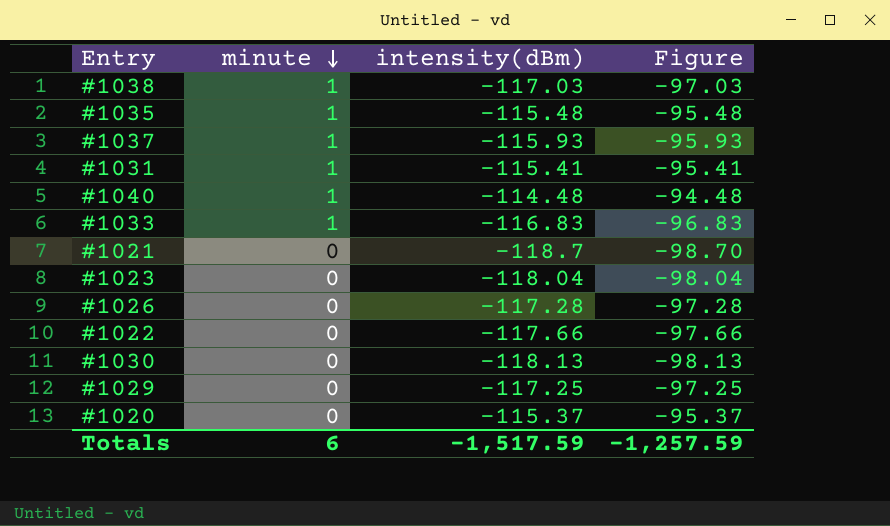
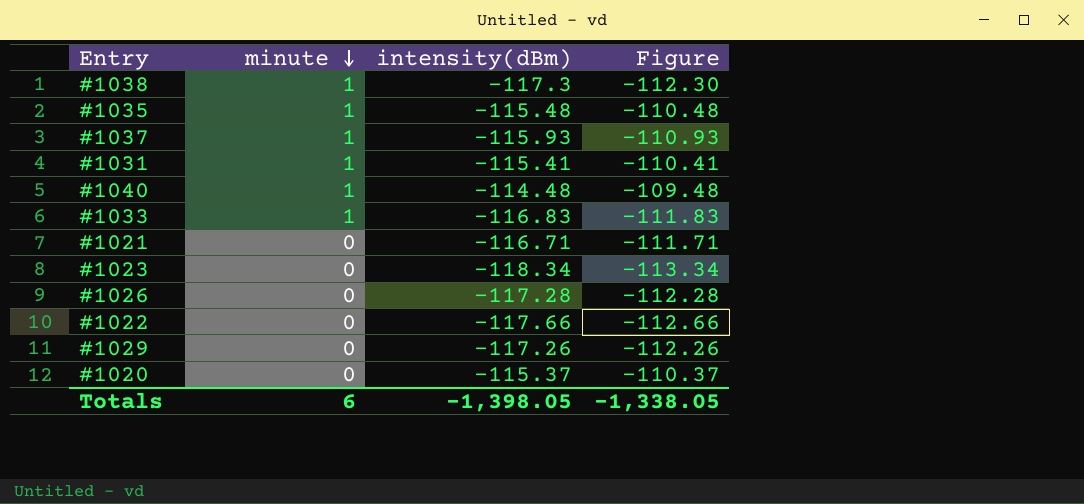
column Figure | formula: [intensity(dBm)] + 20 -> [intensity(dBm)] + 5
row #1030: 0 | -118.13 | -98.13 -> none
#1038 | intensity(dBm): -117.03 -> -117.3
#1021 | intensity(dBm): -118.7 -> -116.71
#1023 | intensity(dBm): -118.04 -> -118.34
#1029 | intensity(dBm): -117.25 -> -117.26
Totals | intensity(dBm): -1,517.59 -> -1,398.05
Totals | Figure: -1,257.59 -> -1,338.05

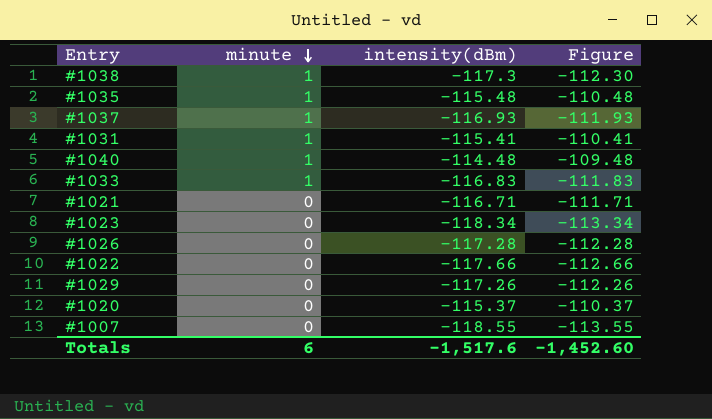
#1037 | intensity(dBm): -115.93 -> -116.93
#1037 | Figure: -110.93 -> -111.93
row #1007: none -> 0 | -118.55 | -113.55
Totals | intensity(dBm): -1,398.05 -> -1,517.6
Totals | Figure: -1,338.05 -> -1,452.60

